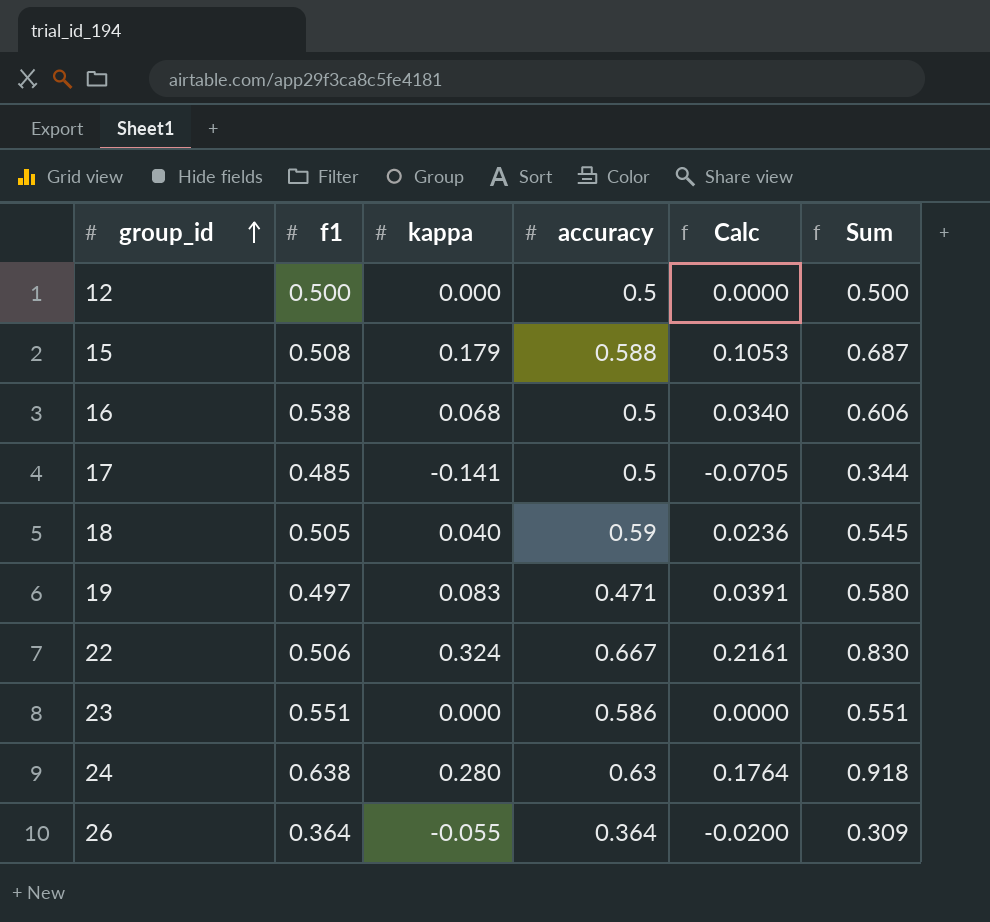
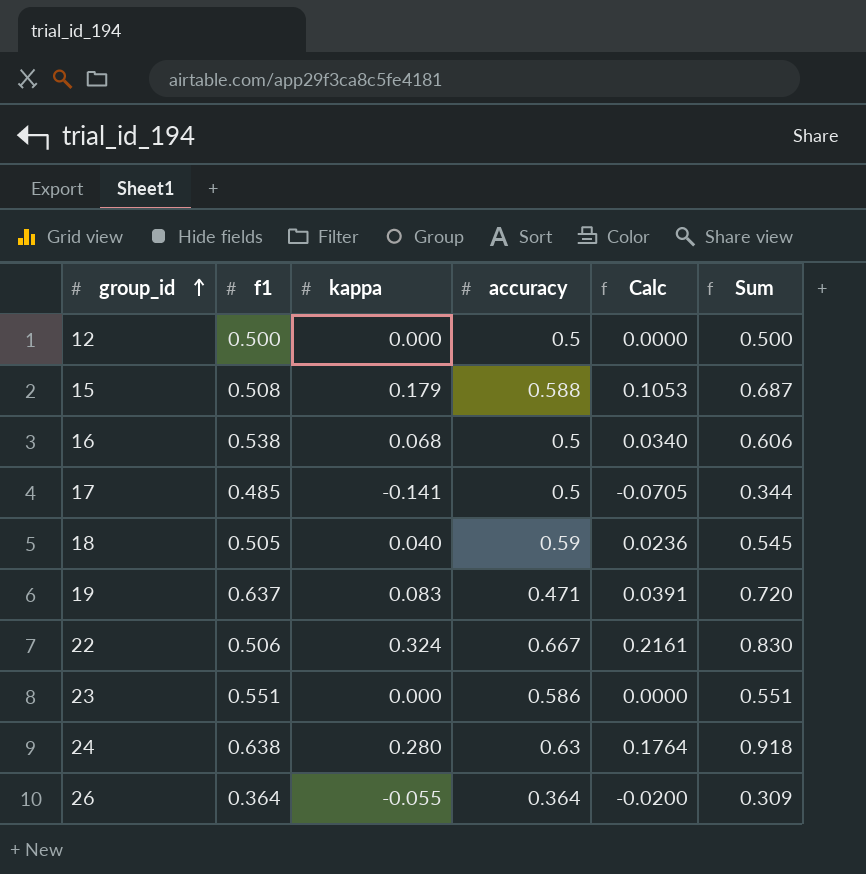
19 | f1: 0.497 -> 0.637
19 | Sum: 0.580 -> 0.720

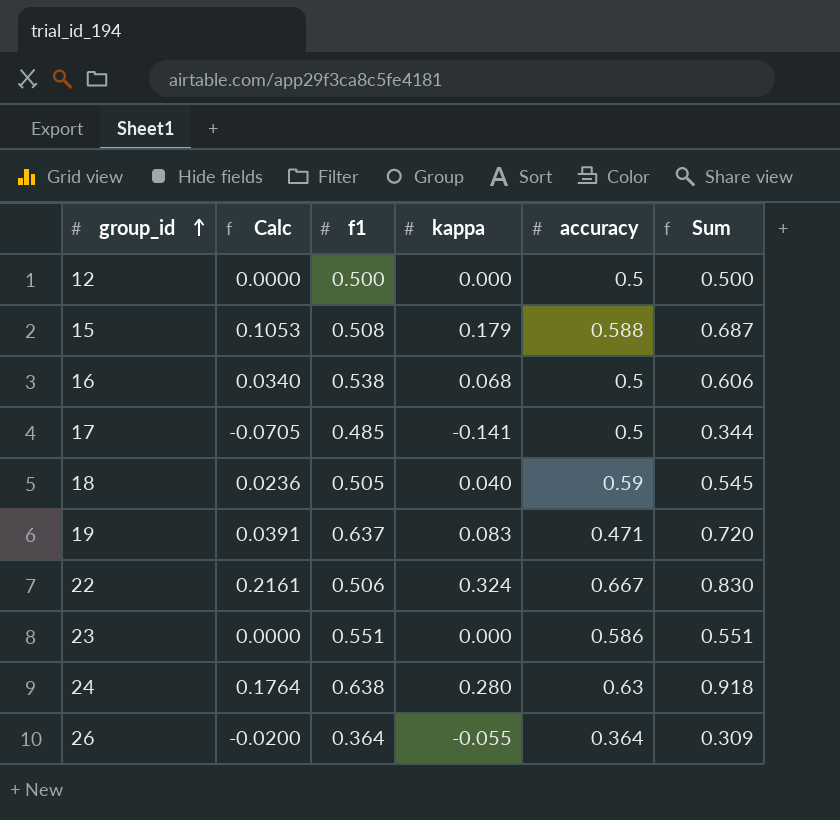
column Calc | position: 5 -> 2

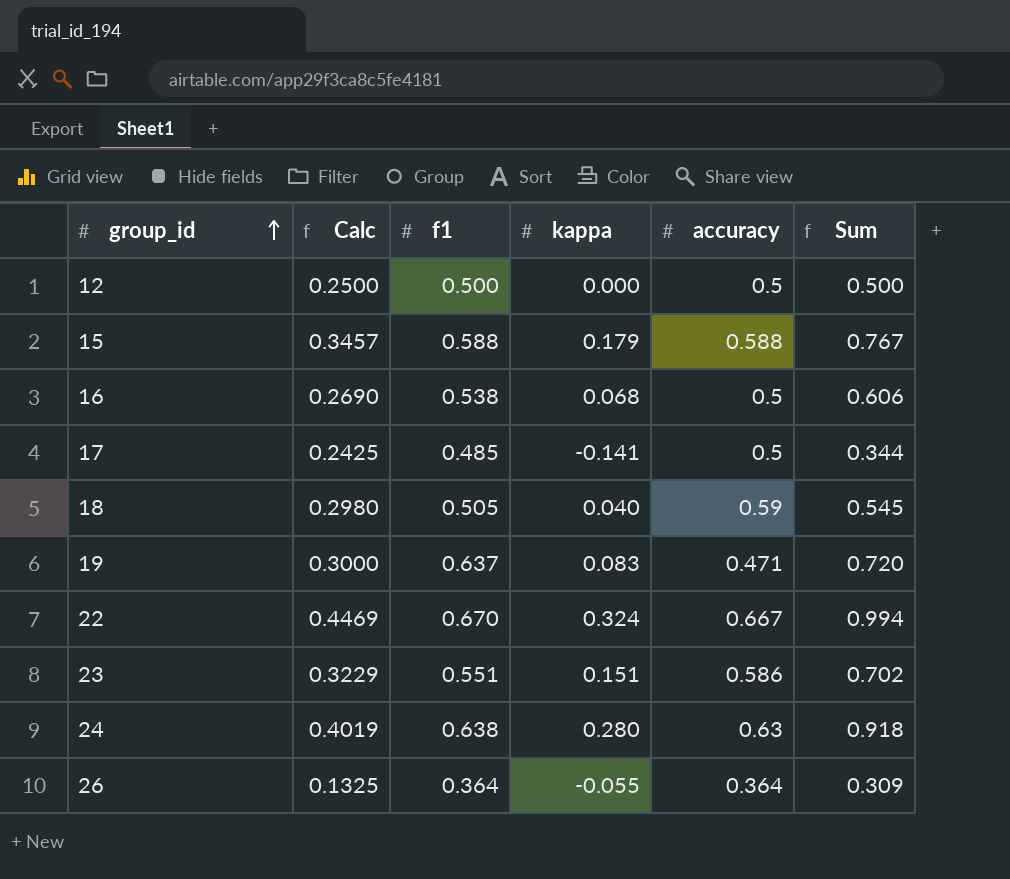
column Calc | formula: [kappa] * [accuracy] -> [f1] * [accuracy]
15 | f1: 0.508 -> 0.588
15 | Sum: 0.687 -> 0.767
22 | f1: 0.506 -> 0.670
22 | Sum: 0.830 -> 0.994
23 | kappa: 0.000 -> 0.151
23 | Sum: 0.551 -> 0.702

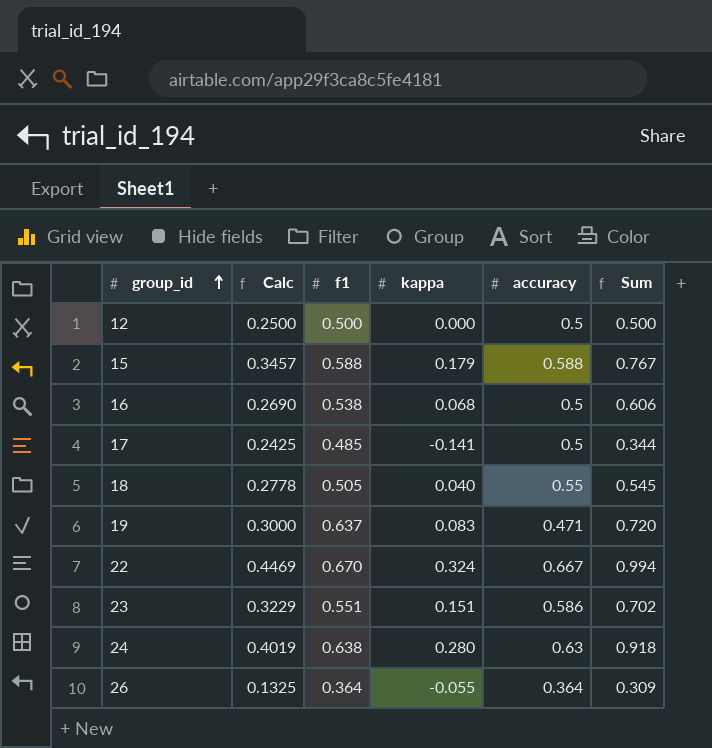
18 | Calc: 0.2980 -> 0.2778
18 | accuracy: 0.59 -> 0.55

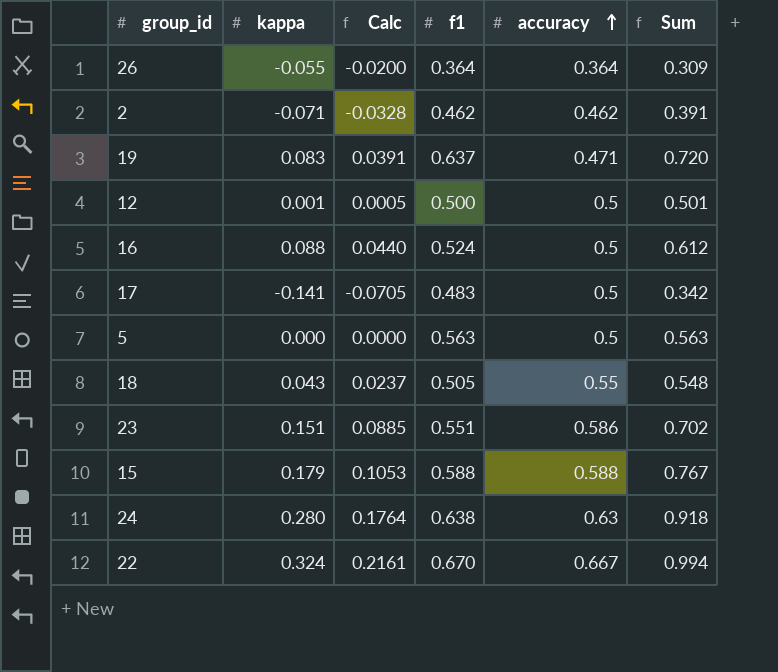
row order: group_id ascending -> accuracy ascending
column kappa | position: 4 -> 2
column Calc | formula: [f1] * [accuracy] -> [kappa] * [accuracy]
row 2: none -> -0.071 | -0.0328 | 0.462 | 0.462 | 0.391
12 | kappa: 0.000 -> 0.001
12 | Sum: 0.500 -> 0.501
16 | kappa: 0.068 -> 0.088
16 | f1: 0.538 -> 0.524
16 | Sum: 0.606 -> 0.612
17 | f1: 0.485 -> 0.483
17 | Sum: 0.344 -> 0.342
row 5: none -> 0.000 | 0.0000 | 0.563 | 0.5 | 0.563
18 | kappa: 0.040 -> 0.043
18 | Sum: 0.545 -> 0.548

